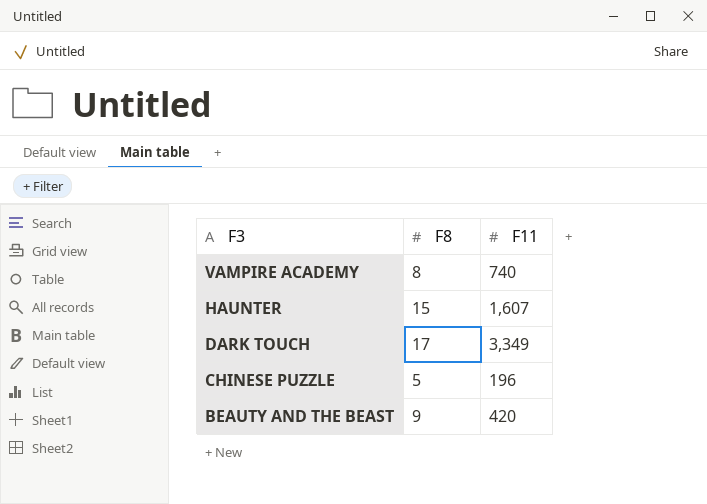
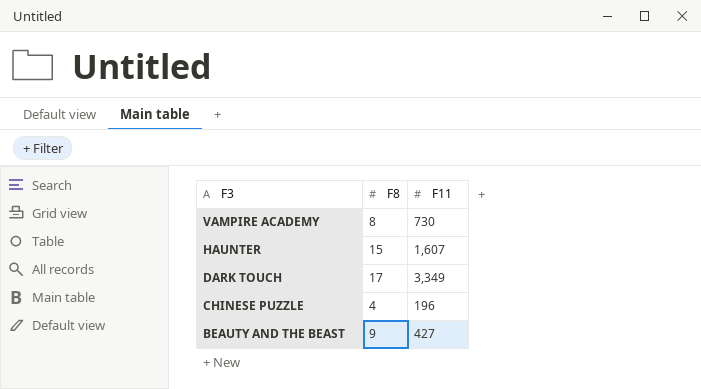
VAMPIRE ACADEMY | F11: 740 -> 730
CHINESE PUZZLE | F8: 5 -> 4
BEAUTY AND THE BEAST | F11: 420 -> 427

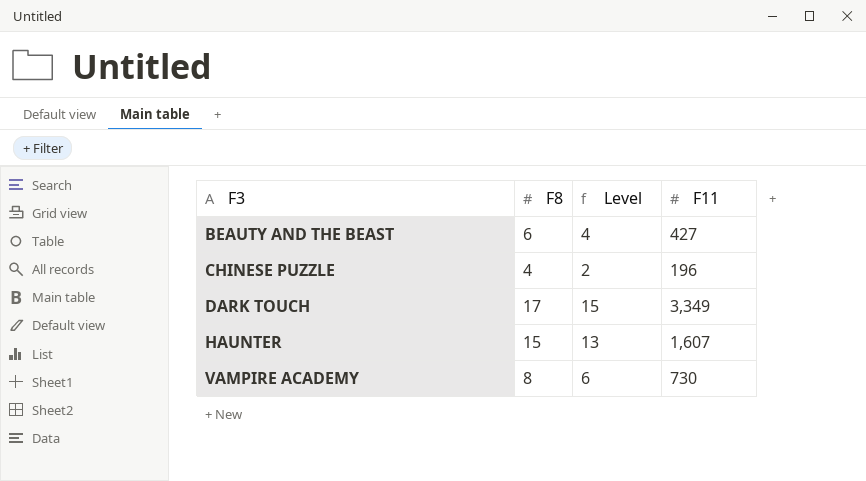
row order: F3 descending -> F3 ascending
column Level | formula: none -> [F8] - 2
BEAUTY AND THE BEAST | F8: 9 -> 6

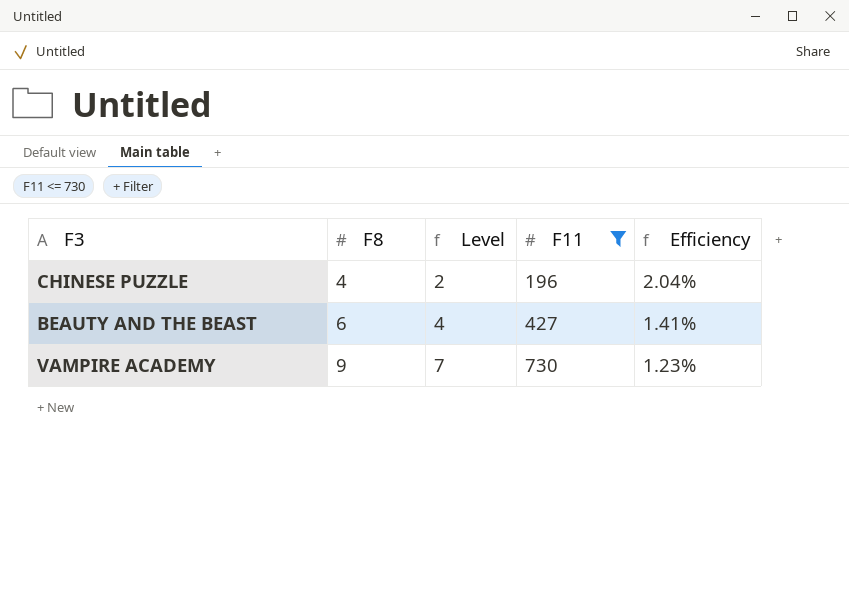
filter: none -> F11 <= 730
row order: F3 ascending -> F8 ascending
column Efficiency | formula: none -> [F8] / [F11]
VAMPIRE ACADEMY | F8: 8 -> 9
VAMPIRE ACADEMY | Level: 6 -> 7

